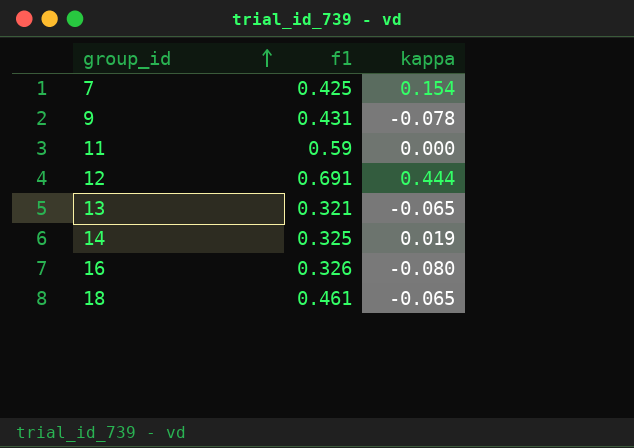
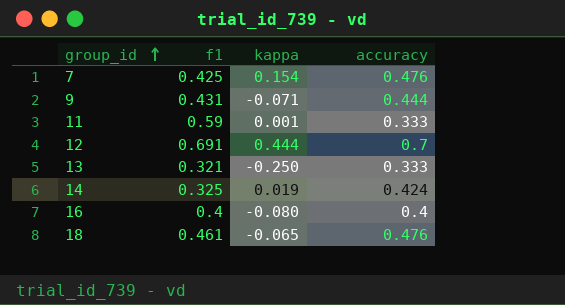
column accuracy | position: none -> 4
9 | kappa: -0.078 -> -0.071
11 | kappa: 0.000 -> 0.001
13 | kappa: -0.065 -> -0.250
16 | f1: 0.326 -> 0.4

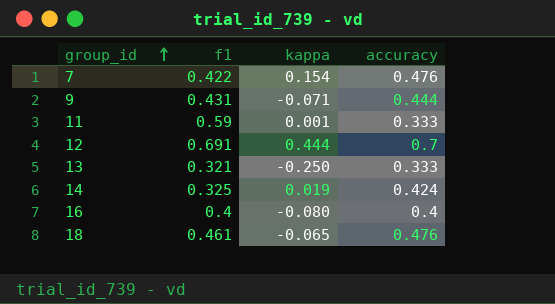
7 | f1: 0.425 -> 0.422

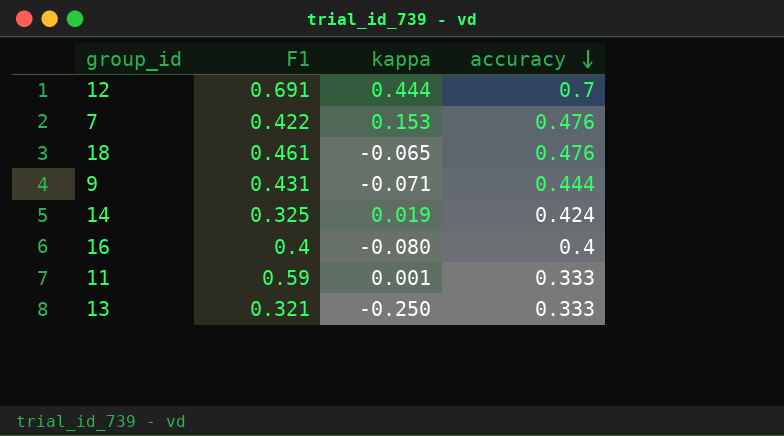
row order: group_id ascending -> accuracy descending
column name: f1 -> F1
7 | kappa: 0.154 -> 0.153

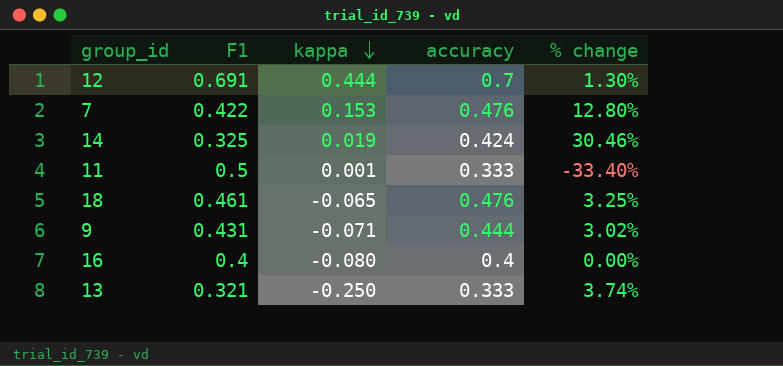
row order: accuracy descending -> kappa descending
column % change | formula: none -> ([accuracy] - [F1]) / [F1]
11 | F1: 0.59 -> 0.5

